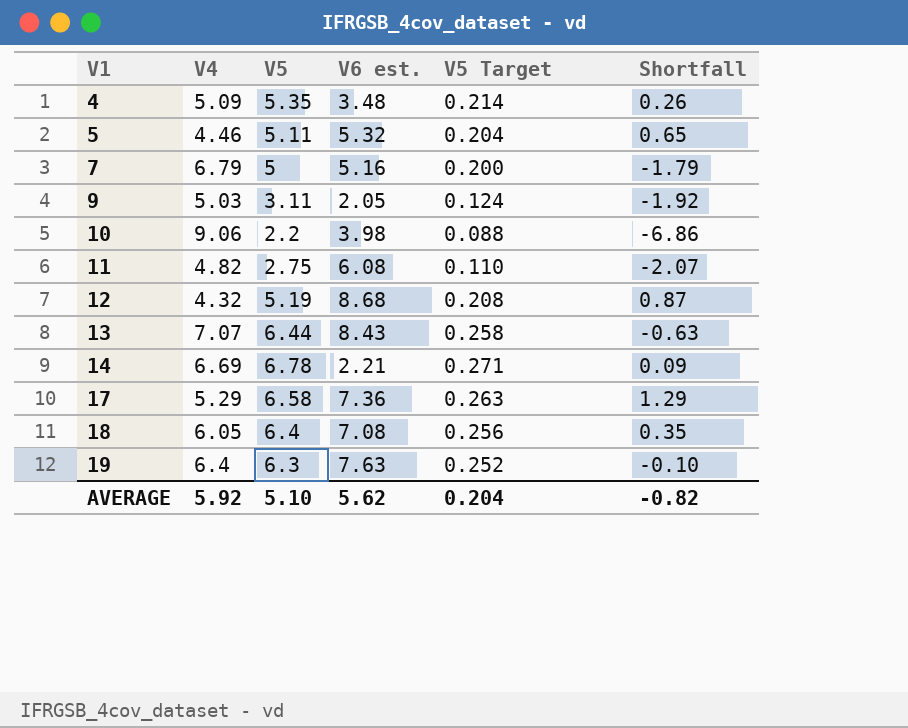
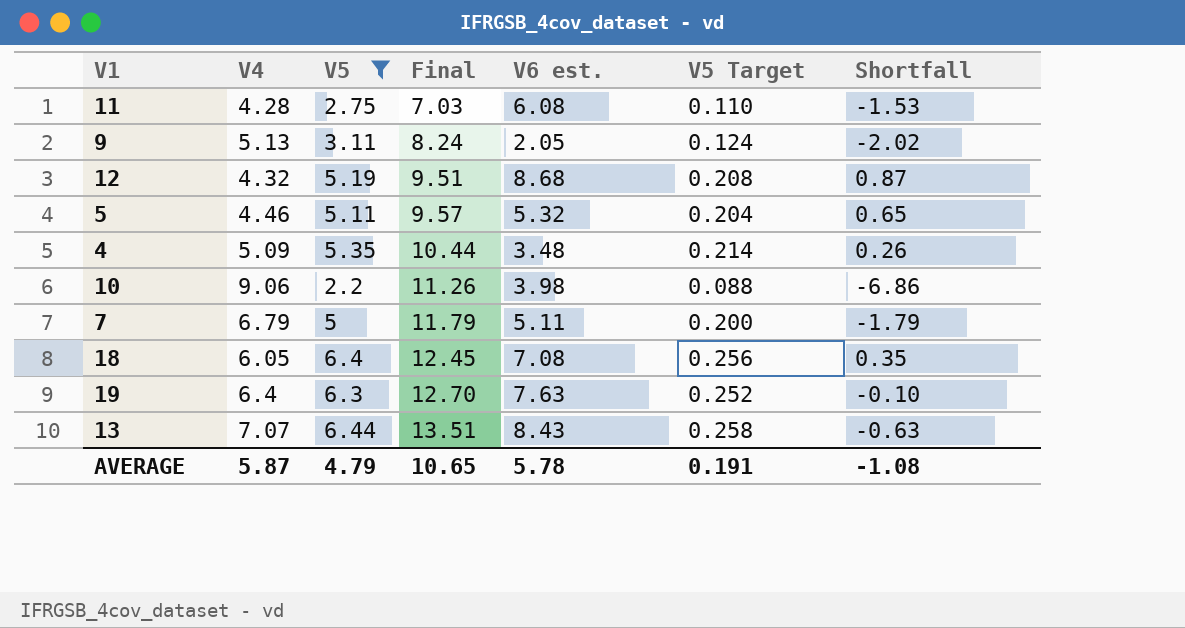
filter: none -> V5 <= 6.44
row order: V1 ascending -> Final ascending
column Final | formula: none -> [V4] + [V5]
11 | V4: 4.82 -> 4.28
11 | Shortfall: -2.07 -> -1.53
9 | V4: 5.03 -> 5.13
9 | Shortfall: -1.92 -> -2.02
7 | V6 est.: 5.16 -> 5.11
AVERAGE | V4: 5.92 -> 5.87
AVERAGE | V5: 5.10 -> 4.79
AVERAGE | V6 est.: 5.62 -> 5.78
AVERAGE | V5 Target: 0.204 -> 0.191
AVERAGE | Shortfall: -0.82 -> -1.08

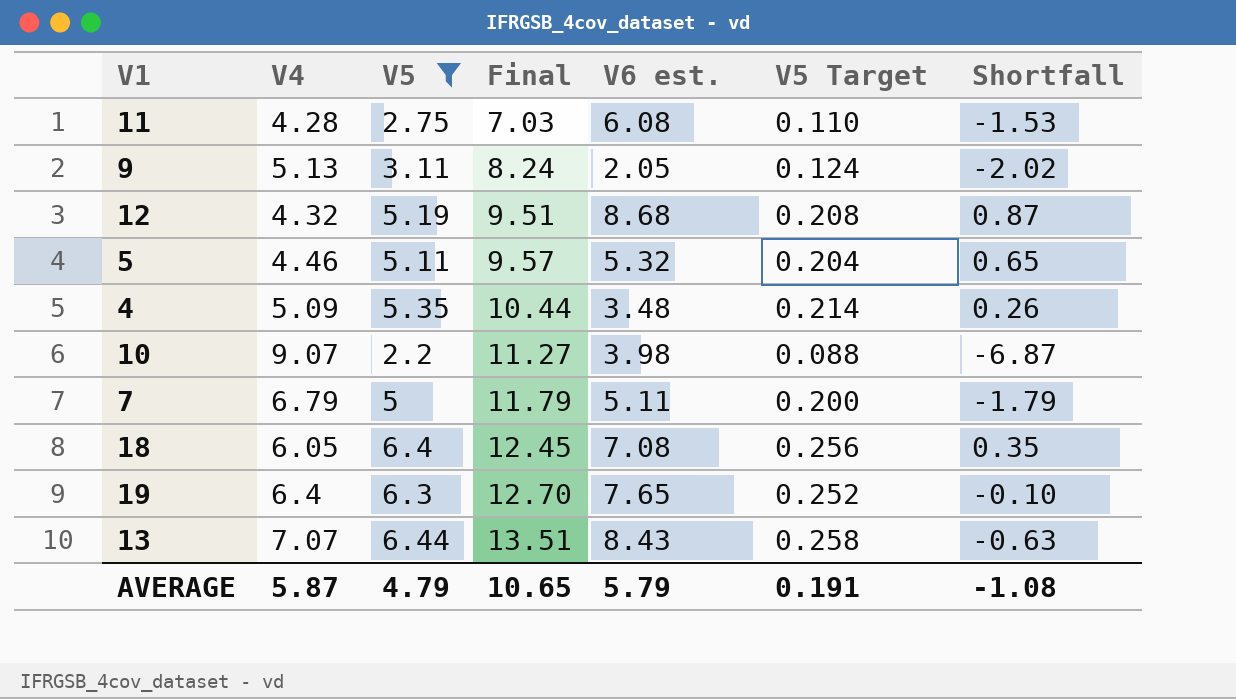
10 | V4: 9.06 -> 9.07
10 | Final: 11.26 -> 11.27
10 | Shortfall: -6.86 -> -6.87
19 | V6 est.: 7.63 -> 7.65
AVERAGE | V6 est.: 5.78 -> 5.79

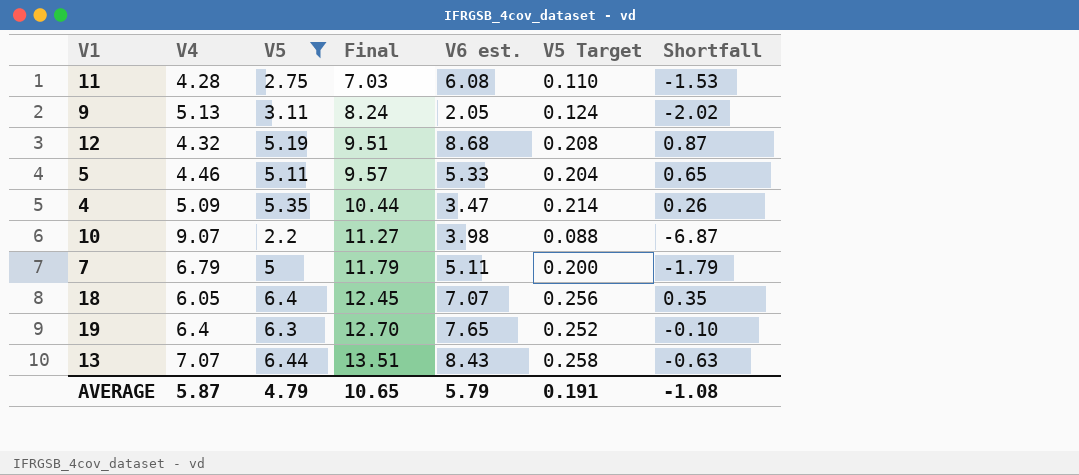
5 | V6 est.: 5.32 -> 5.33
4 | V6 est.: 3.48 -> 3.47
18 | V6 est.: 7.08 -> 7.07

